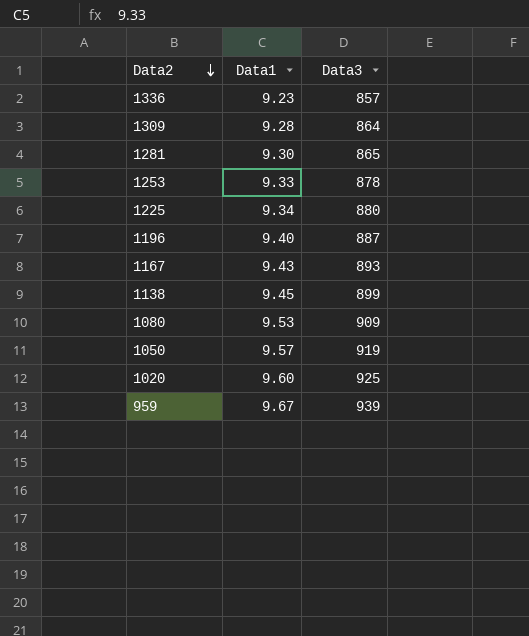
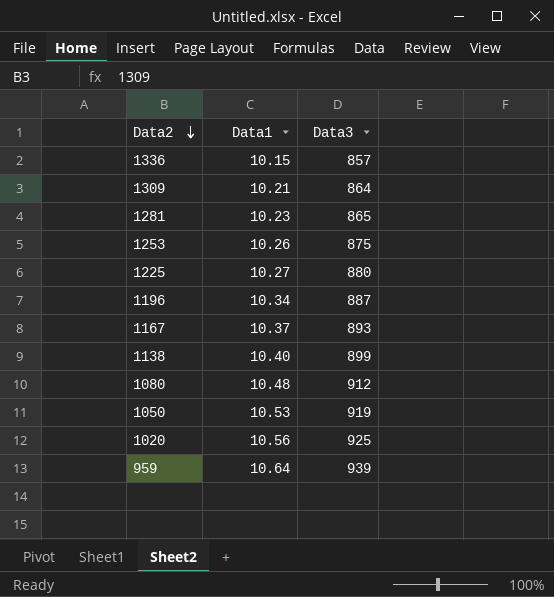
1336 | Data1: 9.23 -> 10.15
1309 | Data1: 9.28 -> 10.21
1281 | Data1: 9.30 -> 10.23
1253 | Data1: 9.33 -> 10.26
1253 | Data3: 878 -> 875
1225 | Data1: 9.34 -> 10.27
1196 | Data1: 9.40 -> 10.34
1167 | Data1: 9.43 -> 10.37
1138 | Data1: 9.45 -> 10.40
1080 | Data1: 9.53 -> 10.48
1080 | Data3: 909 -> 912
1050 | Data1: 9.57 -> 10.53
1020 | Data1: 9.60 -> 10.56
959 | Data1: 9.67 -> 10.64

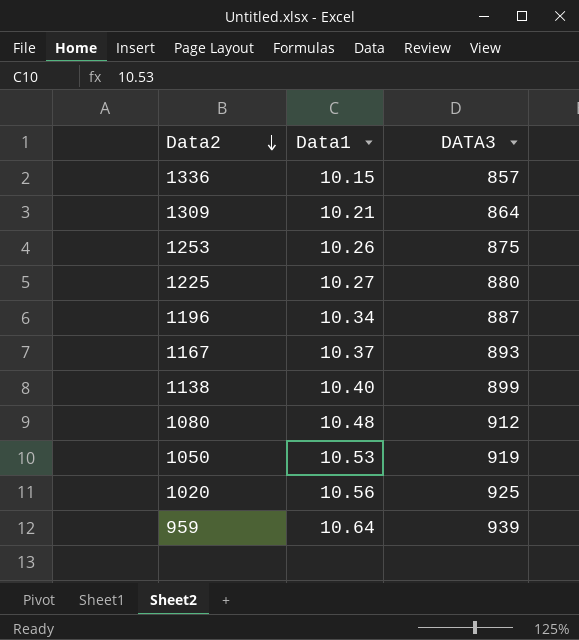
column name: Data3 -> DATA3
row 1281: 10.23 | 865 -> none

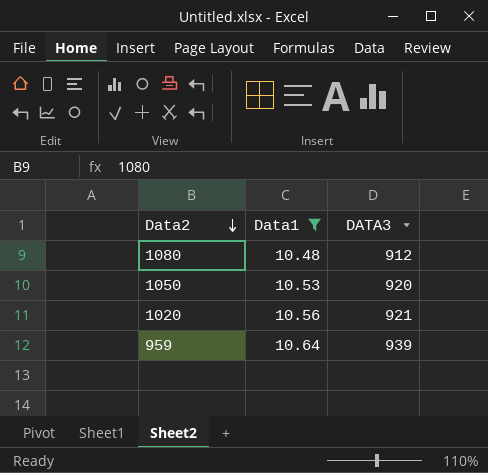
filter: none -> Data1 >= 10.48
1050 | DATA3: 919 -> 920
1020 | DATA3: 925 -> 921

